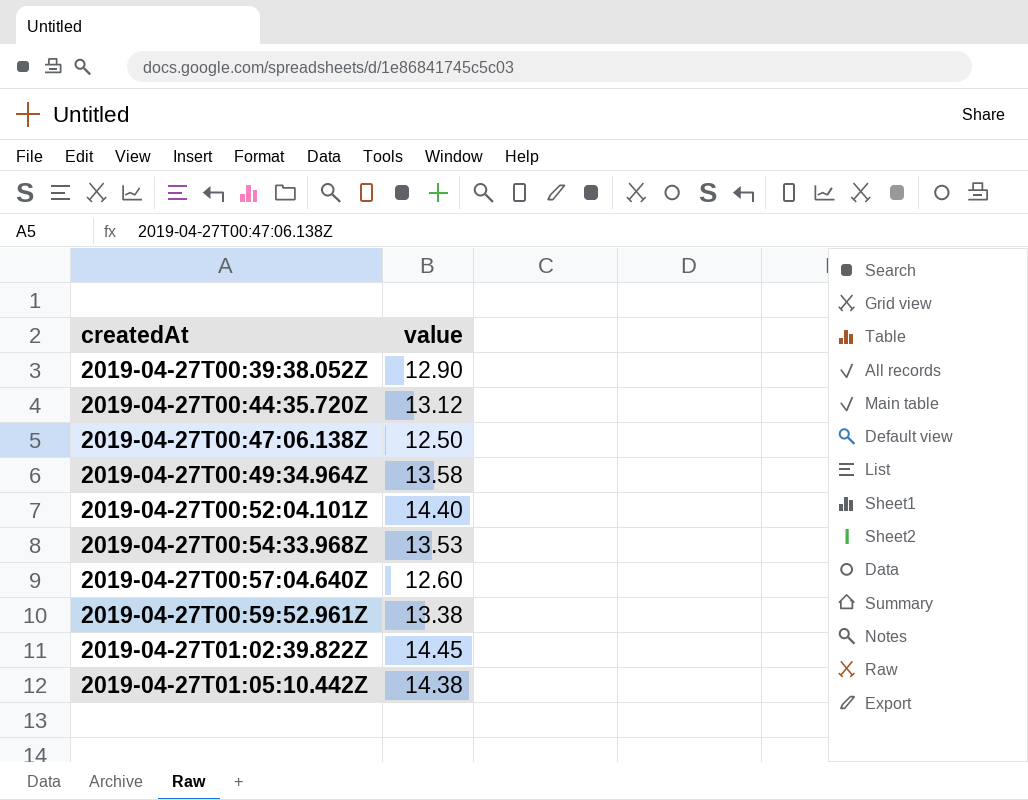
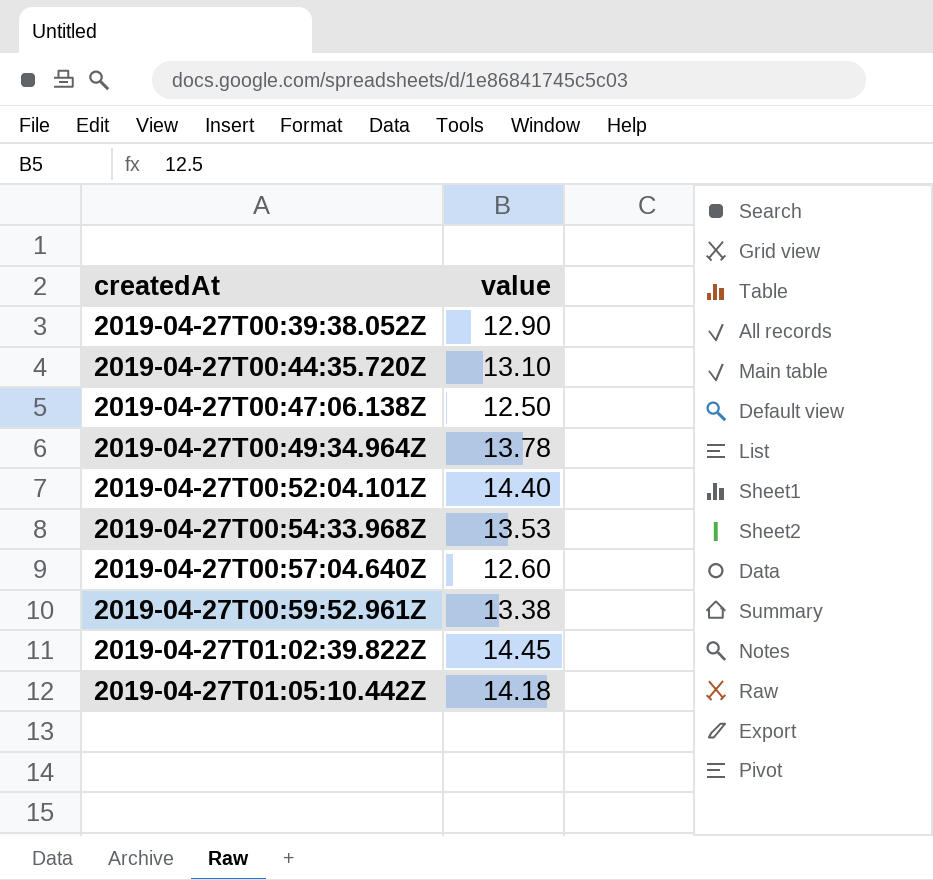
2019-04-27T00:44:35.720Z | value: 13.12 -> 13.10
2019-04-27T00:49:34.964Z | value: 13.58 -> 13.78
2019-04-27T01:05:10.442Z | value: 14.38 -> 14.18

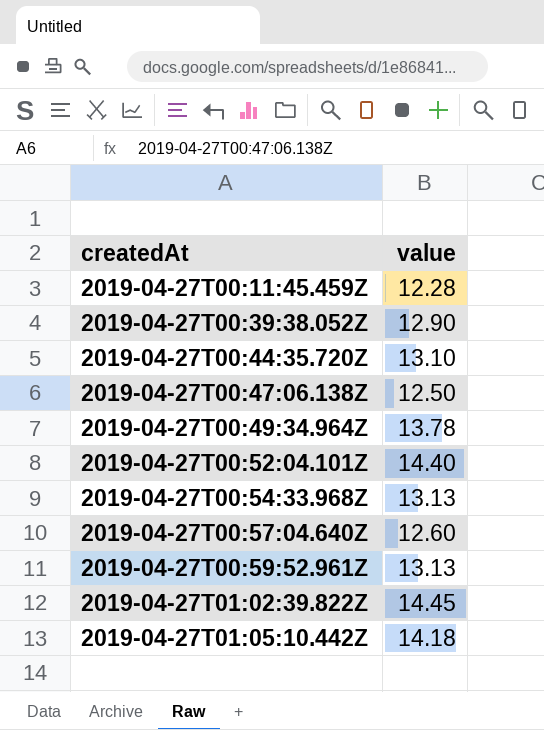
row 2019-04-27T00:11:45.459Z: none -> 12.28
2019-04-27T00:54:33.968Z | value: 13.53 -> 13.13
2019-04-27T00:59:52.961Z | value: 13.38 -> 13.13

